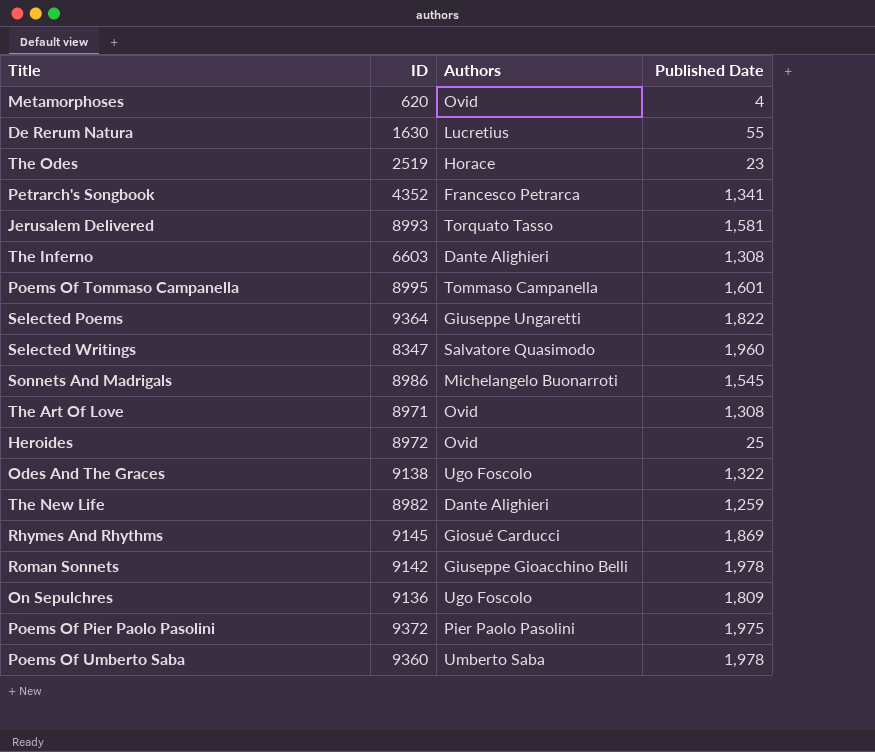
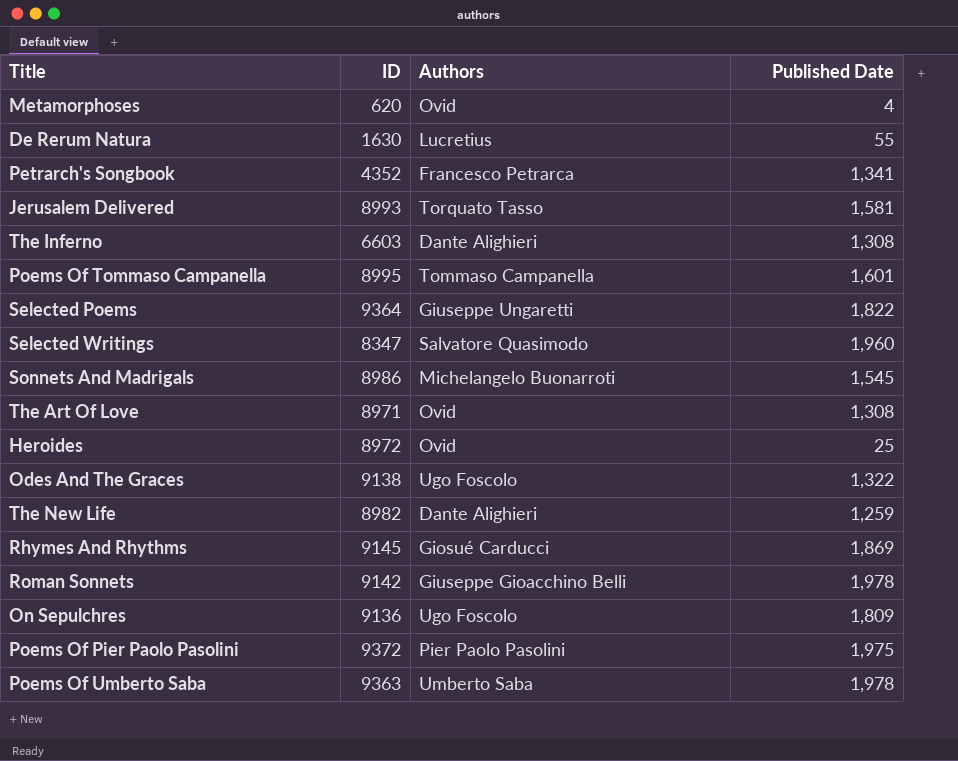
row The Odes: 2519 | Horace | 23 -> none
Poems Of Umberto Saba | ID: 9360 -> 9363

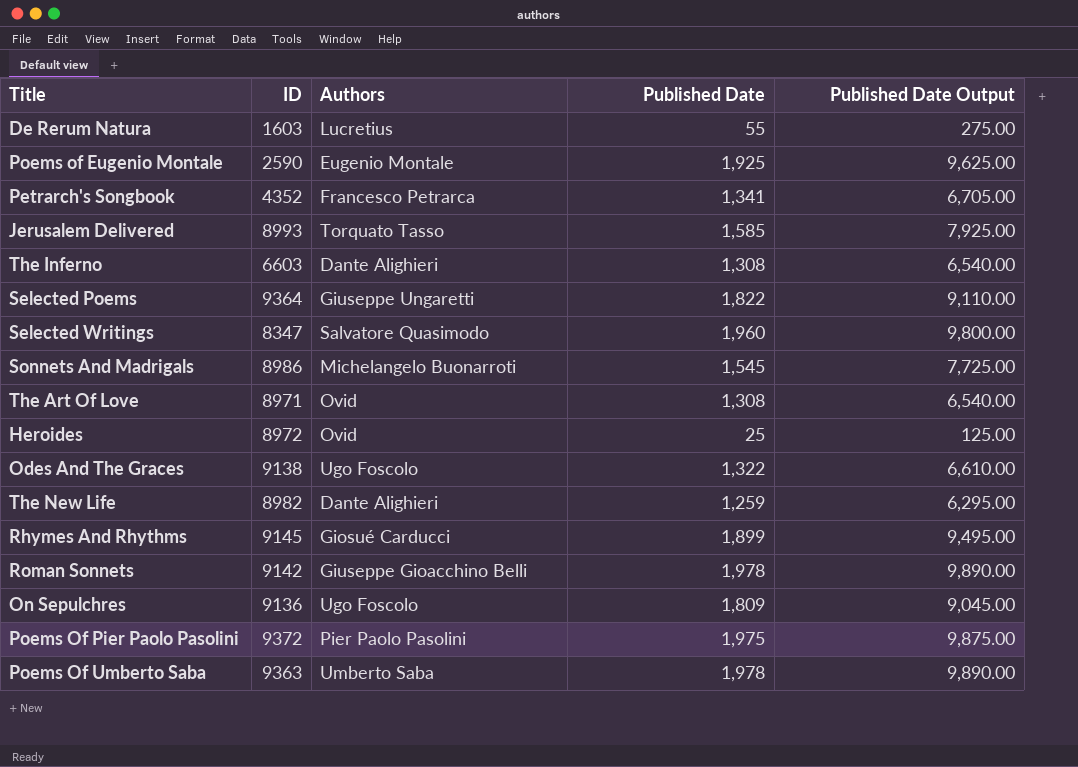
column Published Date Output | formula: none -> [Published Date] * 5
row Metamorphoses: 620 | Ovid | 4 -> none
row Poems Of Tommaso Campanella: 8995 | Tommaso Campanella | 1,601 -> none
De Rerum Natura | ID: 1630 -> 1603
row Poems of Eugenio Montale: none -> 2590 | Eugenio Montale | 1,925 | 9,625.00
Jerusalem Delivered | Published Date: 1,581 -> 1,585
Rhymes And Rhythms | Published Date: 1,869 -> 1,899

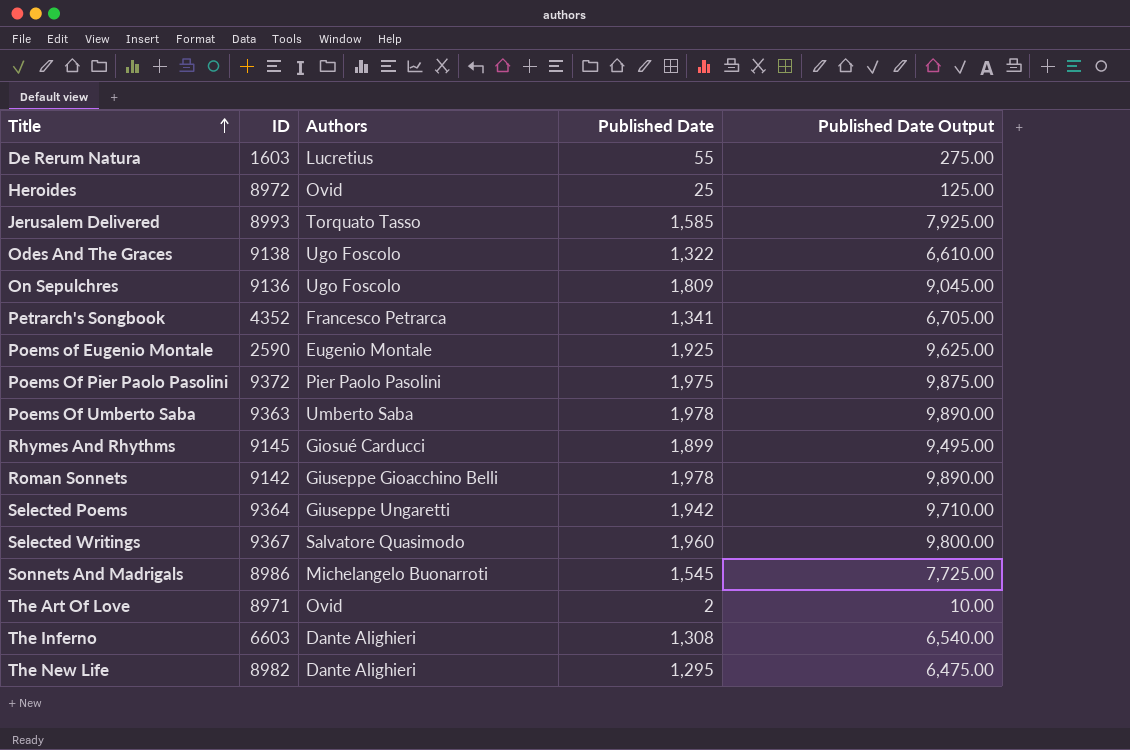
row order: none -> Title ascending
Selected Poems | Published Date: 1,822 -> 1,942
Selected Poems | Published Date Output: 9,110.00 -> 9,710.00
Selected Writings | ID: 8347 -> 9367
The Art Of Love | Published Date: 1,308 -> 2
The Art Of Love | Published Date Output: 6,540.00 -> 10.00
The New Life | Published Date: 1,259 -> 1,295
The New Life | Published Date Output: 6,295.00 -> 6,475.00

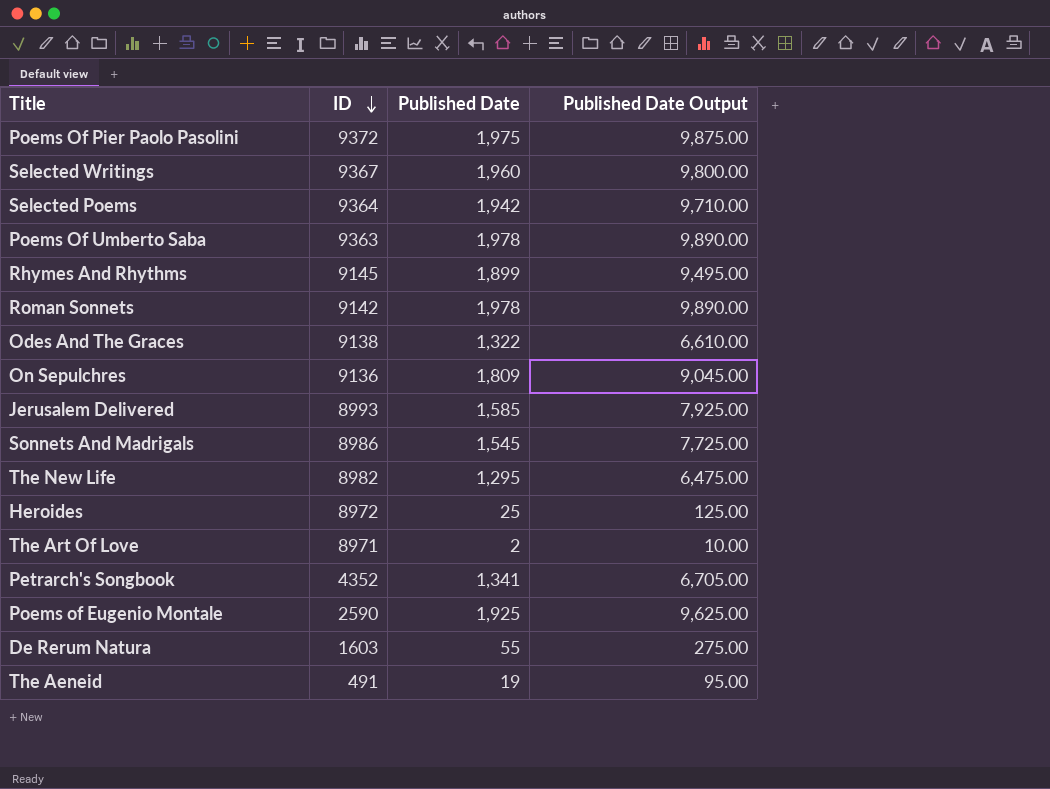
row order: Title ascending -> ID descending
column Authors | position: 3 -> none
row The Inferno: 6603 | Dante Alighieri | 1,308 | 6,540.00 -> none
row The Aeneid: none -> 491 | 19 | 95.00

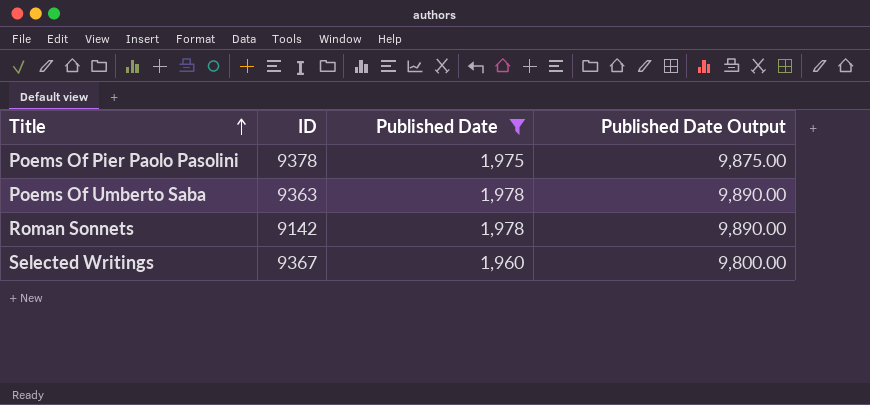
filter: none -> Published Date >= 1,960
row order: ID descending -> Title ascending
Poems Of Pier Paolo Pasolini | ID: 9372 -> 9378

